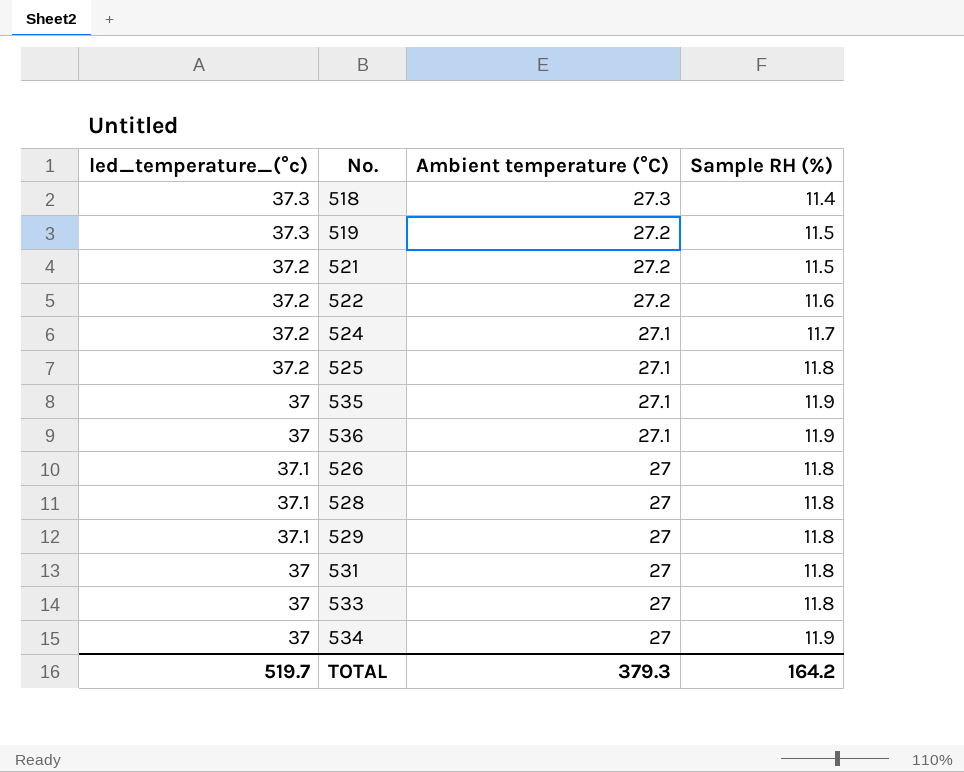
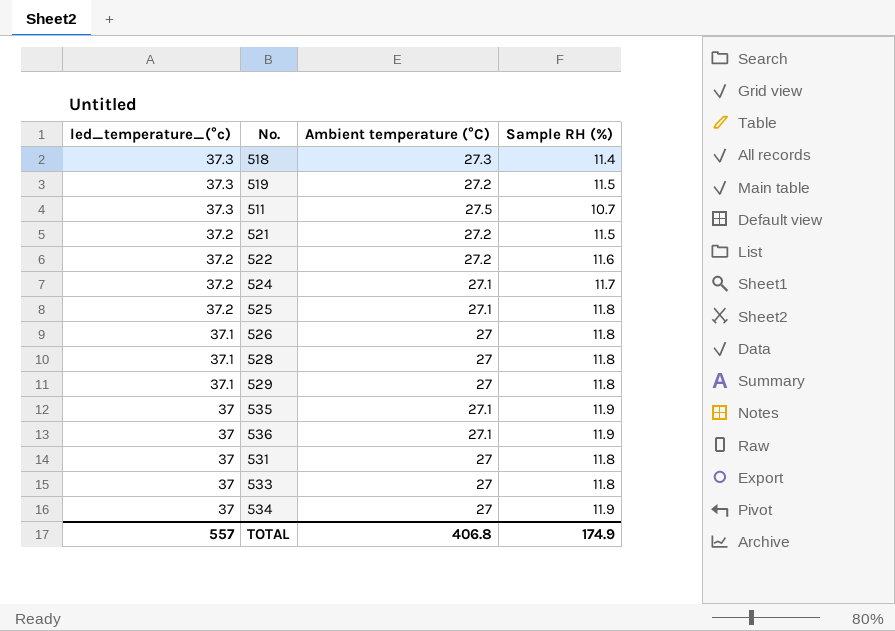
row order: Ambient temperature (°C) descending -> led_temperature_(°c) descending
row 511: none -> 37.3 | 27.5 | 10.7
TOTAL | led_temperature_(°c): 519.7 -> 557
TOTAL | Ambient temperature (°C): 379.3 -> 406.8
TOTAL | Sample RH (%): 164.2 -> 174.9

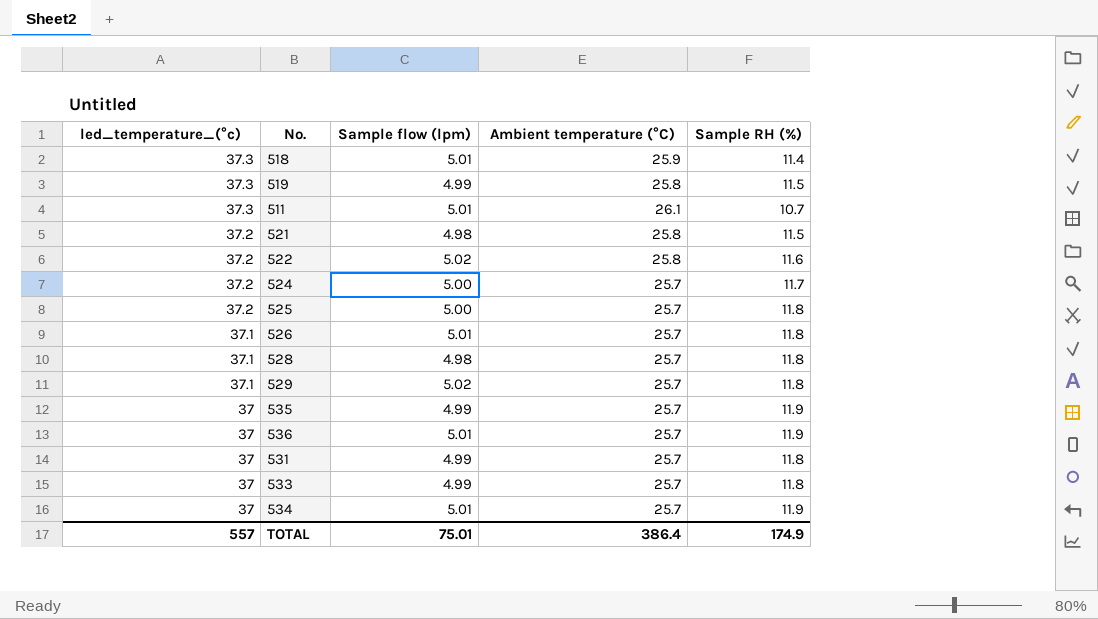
column Sample flow (lpm) | position: none -> 3
518 | Ambient temperature (°C): 27.3 -> 25.9
519 | Ambient temperature (°C): 27.2 -> 25.8
511 | Ambient temperature (°C): 27.5 -> 26.1
521 | Ambient temperature (°C): 27.2 -> 25.8
522 | Ambient temperature (°C): 27.2 -> 25.8
524 | Ambient temperature (°C): 27.1 -> 25.7
525 | Ambient temperature (°C): 27.1 -> 25.7
526 | Ambient temperature (°C): 27 -> 25.7
528 | Ambient temperature (°C): 27 -> 25.7
529 | Ambient temperature (°C): 27 -> 25.7
535 | Ambient temperature (°C): 27.1 -> 25.7
536 | Ambient temperature (°C): 27.1 -> 25.7
531 | Ambient temperature (°C): 27 -> 25.7
533 | Ambient temperature (°C): 27 -> 25.7
534 | Ambient temperature (°C): 27 -> 25.7
TOTAL | Ambient temperature (°C): 406.8 -> 386.4

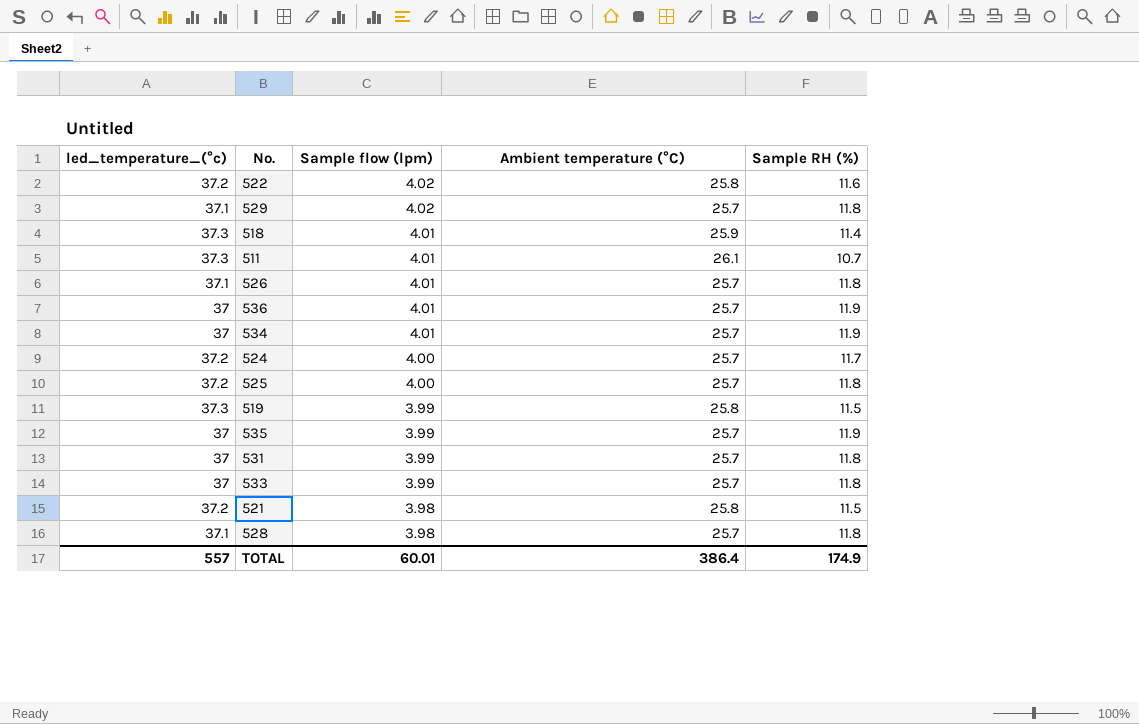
row order: led_temperature_(°c) descending -> Sample flow (lpm) descending
522 | Sample flow (lpm): 5.02 -> 4.02
529 | Sample flow (lpm): 5.02 -> 4.02
518 | Sample flow (lpm): 5.01 -> 4.01
511 | Sample flow (lpm): 5.01 -> 4.01
526 | Sample flow (lpm): 5.01 -> 4.01
536 | Sample flow (lpm): 5.01 -> 4.01
534 | Sample flow (lpm): 5.01 -> 4.01
524 | Sample flow (lpm): 5.00 -> 4.00
525 | Sample flow (lpm): 5.00 -> 4.00
519 | Sample flow (lpm): 4.99 -> 3.99
535 | Sample flow (lpm): 4.99 -> 3.99
531 | Sample flow (lpm): 4.99 -> 3.99
533 | Sample flow (lpm): 4.99 -> 3.99
521 | Sample flow (lpm): 4.98 -> 3.98
528 | Sample flow (lpm): 4.98 -> 3.98
TOTAL | Sample flow (lpm): 75.01 -> 60.01

